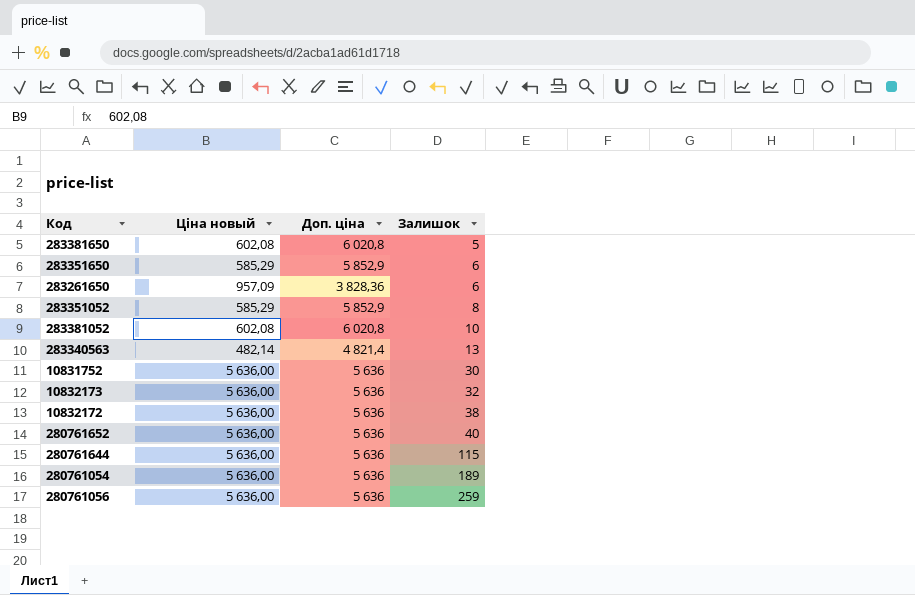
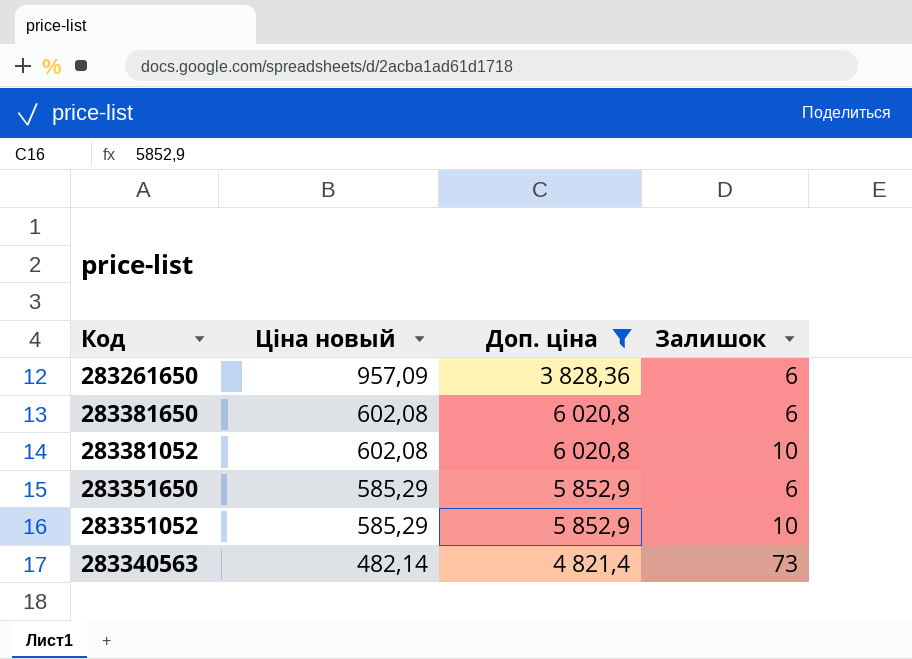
filter: none -> Доп. ціна != 5 636
row order: Залишок ascending -> Ціна новый descending
283381650 | Залишок: 5 -> 6
283351052 | Залишок: 8 -> 10
283340563 | Залишок: 13 -> 73

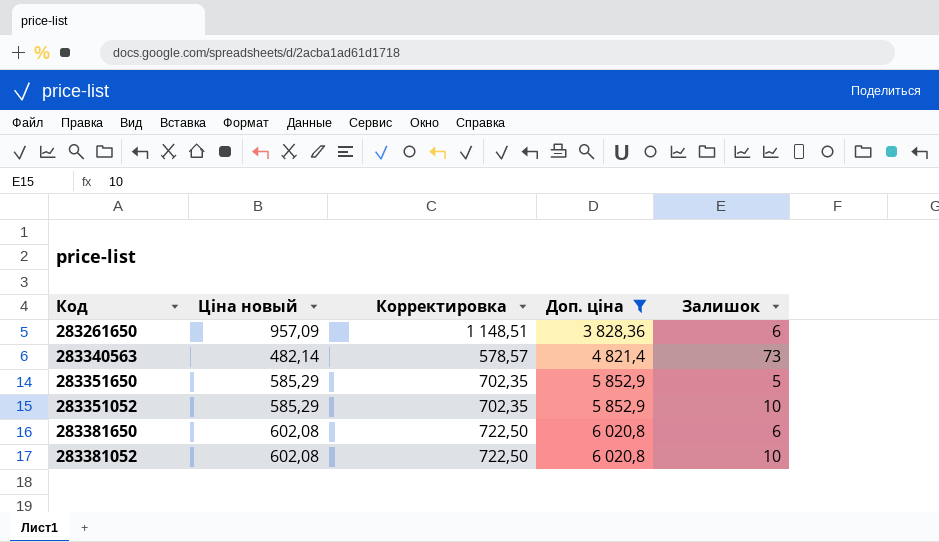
row order: Ціна новый descending -> Доп. ціна ascending
column Корректировка | formula: none -> [Ціна новый] * 1,2
283351650 | Залишок: 6 -> 5

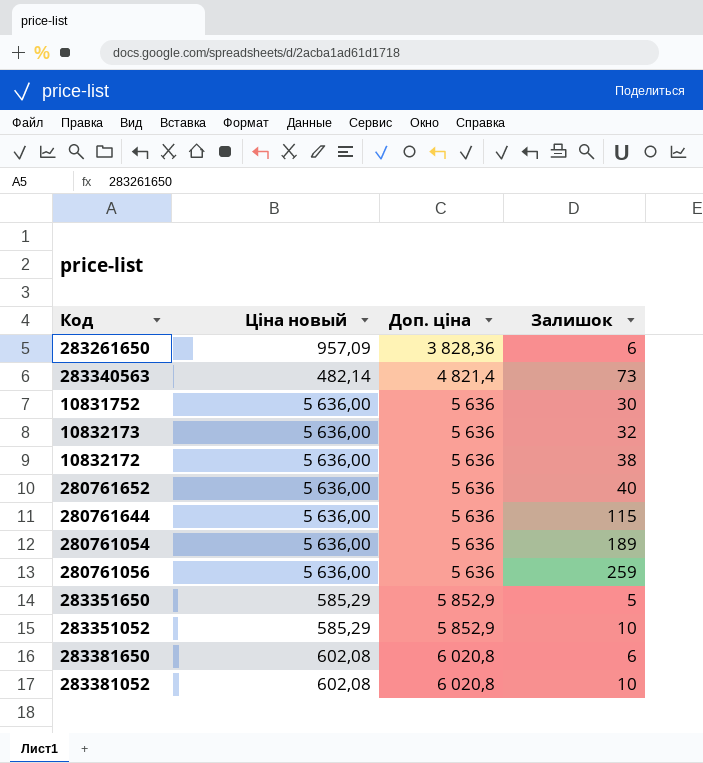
filter: Доп. ціна != 5 636 -> none
column Корректировка | formula: [Ціна новый] * 1,2 -> none

